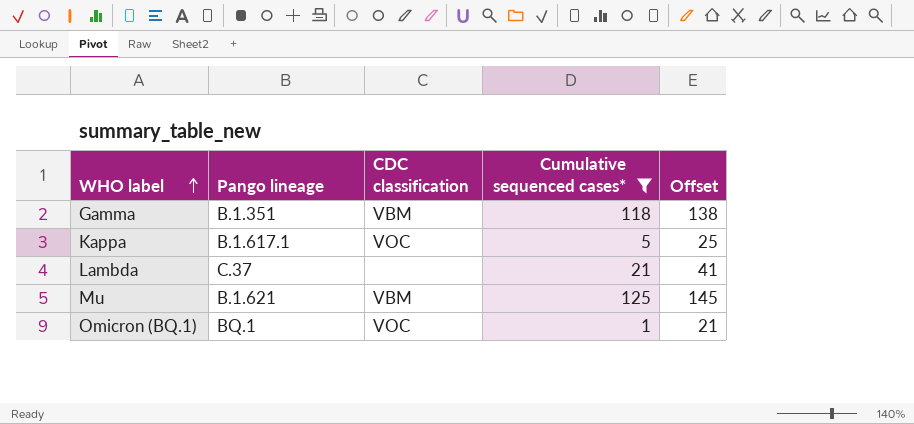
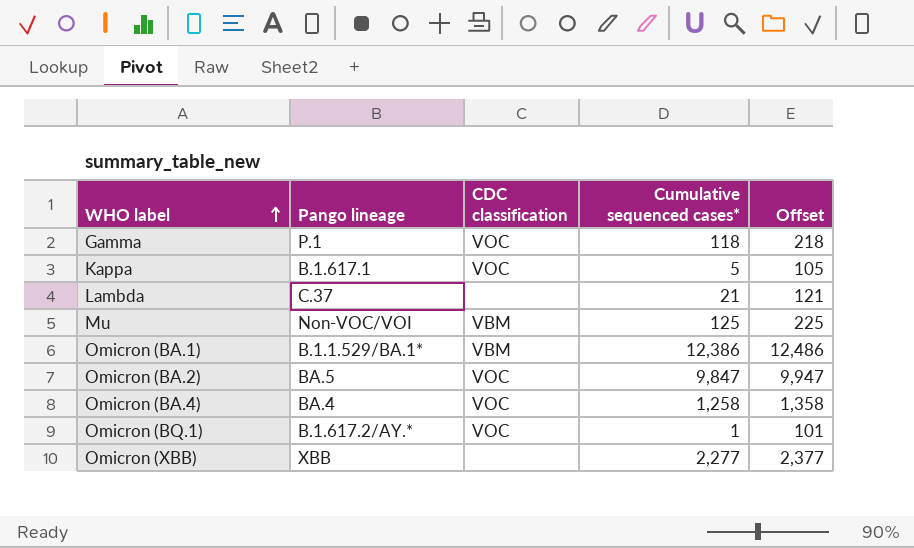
filter: Cumulative sequenced cases* <= 125 -> none
column Offset | formula: [Cumulative sequenced cases*] + 20 -> [Cumulative sequenced cases*] + 100
Gamma | Pango lineage: B.1.351 -> P.1
Gamma | CDC classification: VBM -> VOC
Mu | Pango lineage: B.1.621 -> Non-VOC/VOI
Omicron (BQ.1) | Pango lineage: BQ.1 -> B.1.617.2/AY.*

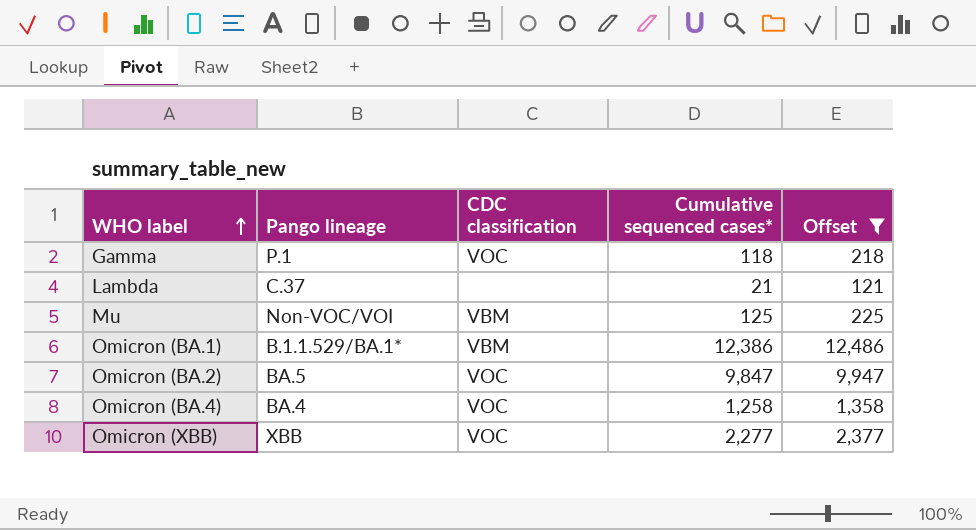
filter: none -> Offset >= 121
Omicron (XBB) | CDC classification: none -> VOC

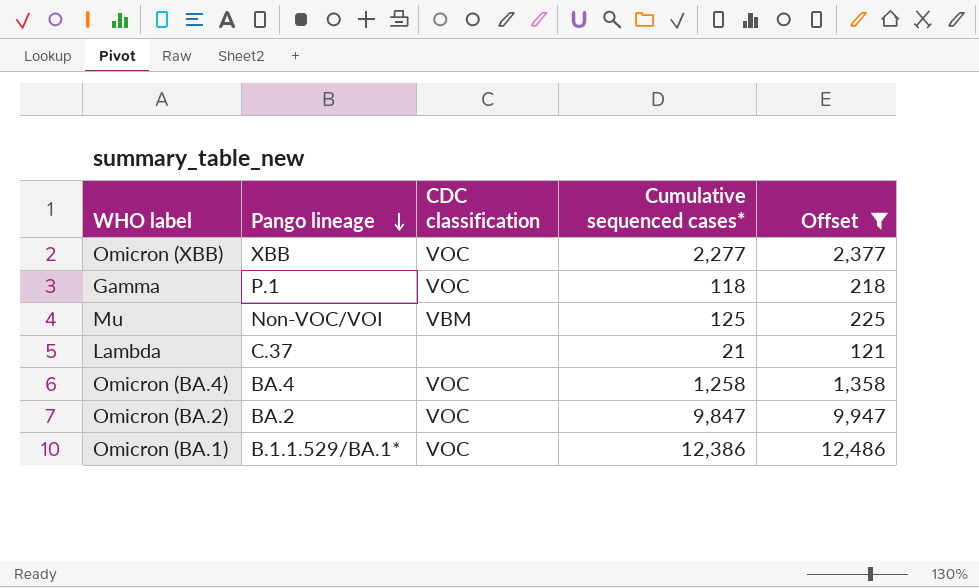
row order: WHO label ascending -> Pango lineage descending
Omicron (BA.2) | Pango lineage: BA.5 -> BA.2
Omicron (BA.1) | CDC classification: VBM -> VOC

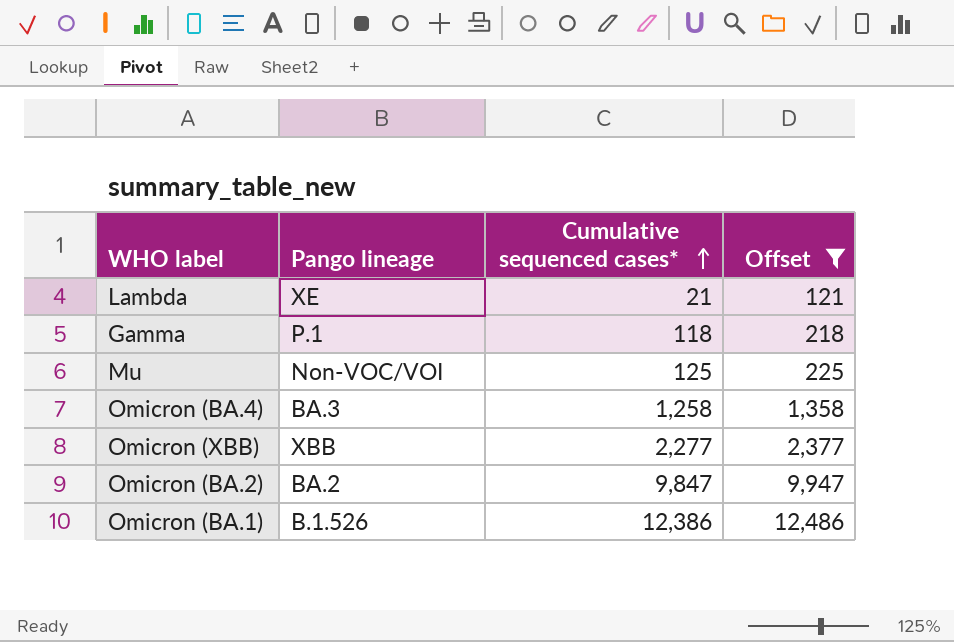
row order: Pango lineage descending -> Cumulative sequenced cases* ascending
column CDC classification | position: 3 -> none
Lambda | Pango lineage: C.37 -> XE
Omicron (BA.4) | Pango lineage: BA.4 -> BA.3
Omicron (BA.1) | Pango lineage: B.1.1.529/BA.1* -> B.1.526

